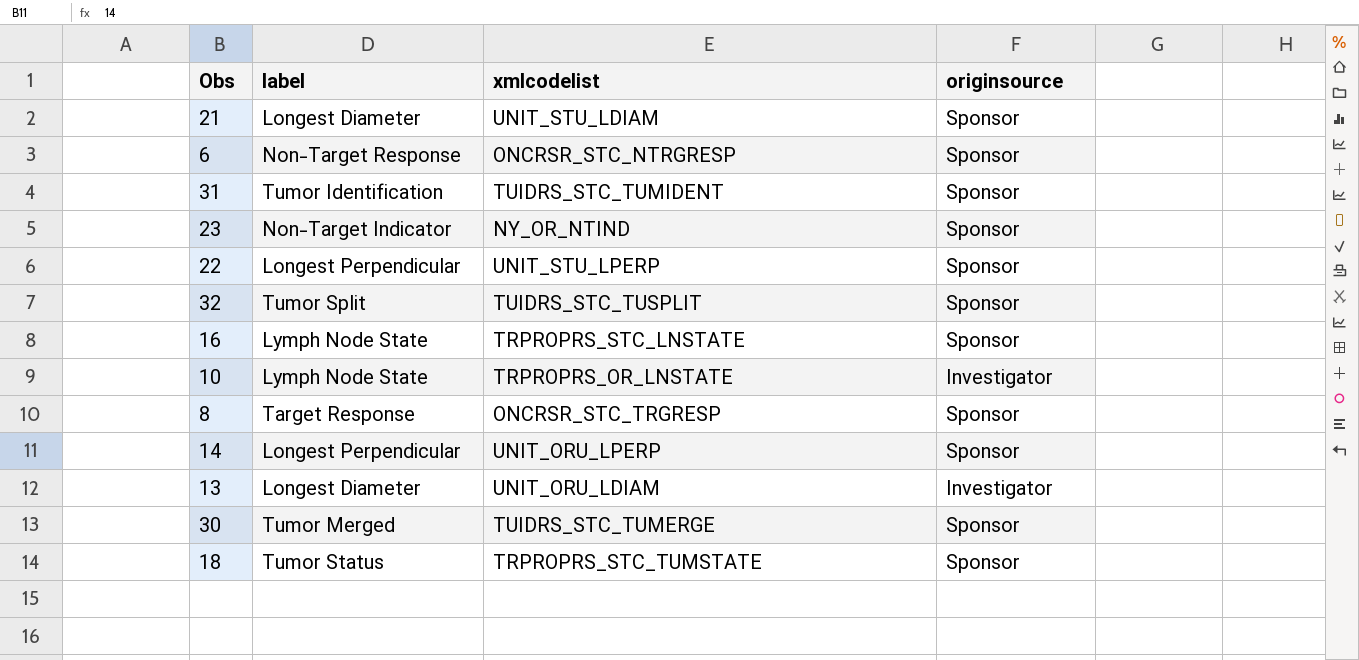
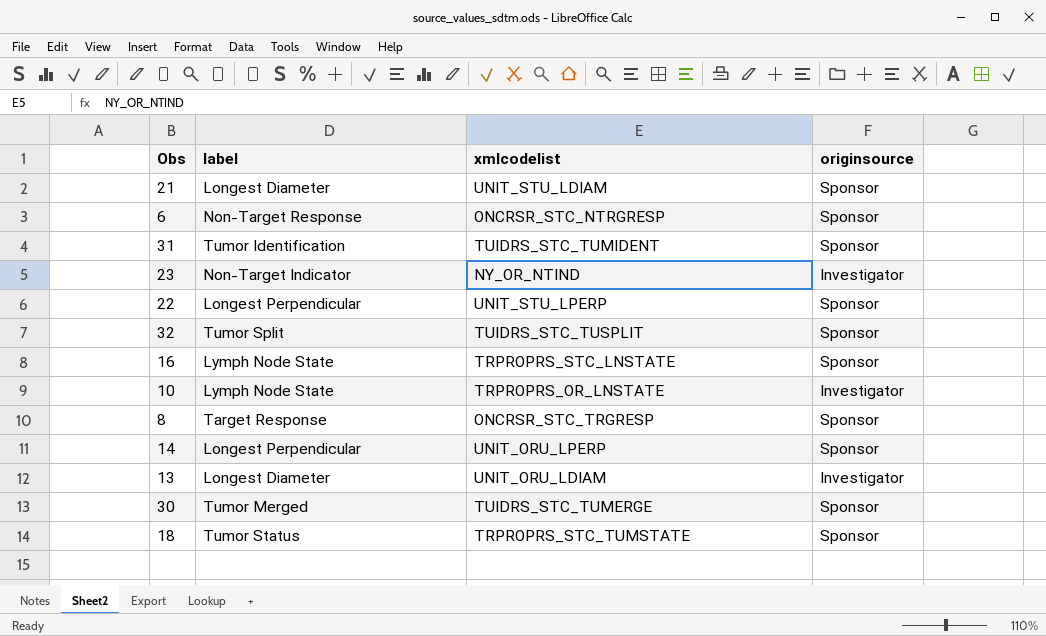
23 | originsource: Sponsor -> Investigator

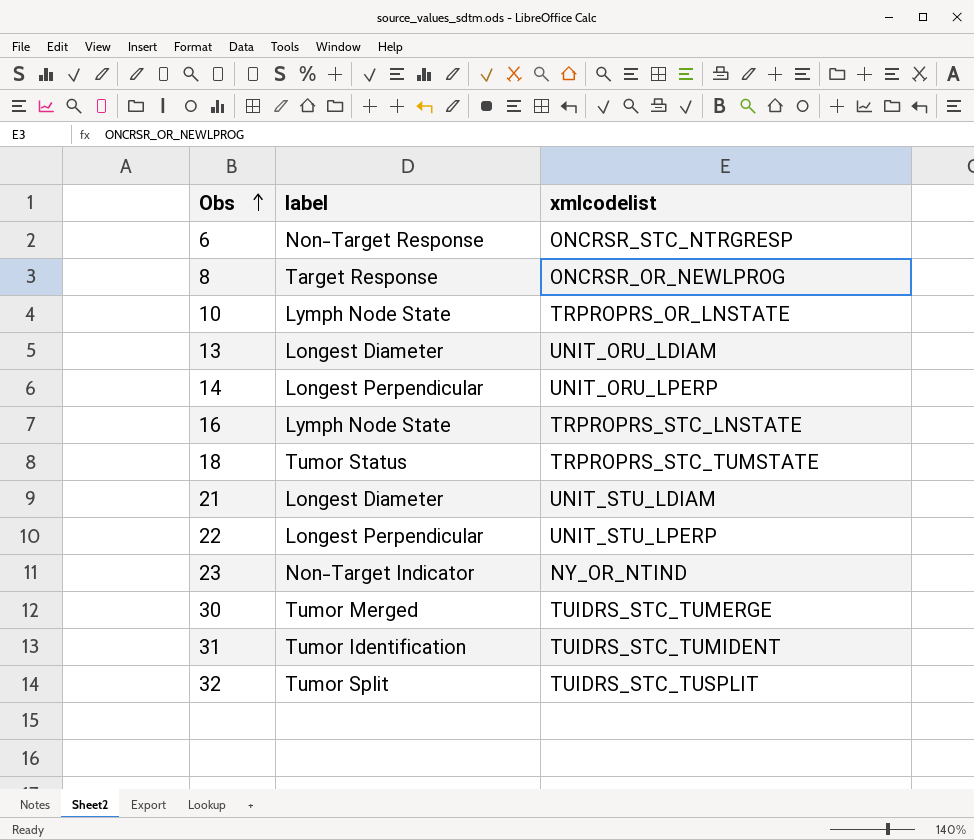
row order: none -> Obs ascending
column originsource | position: 4 -> none
8 | xmlcodelist: ONCRSR_STC_TRGRESP -> ONCRSR_OR_NEWLPROG

